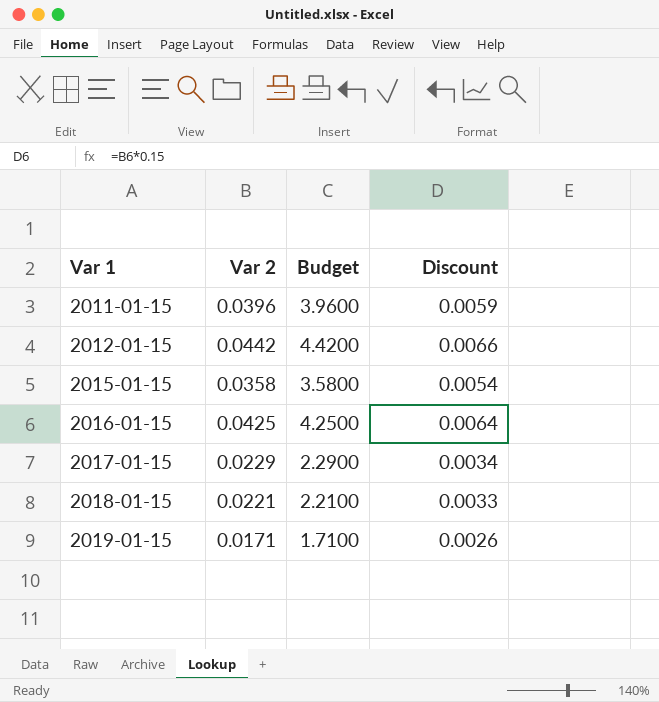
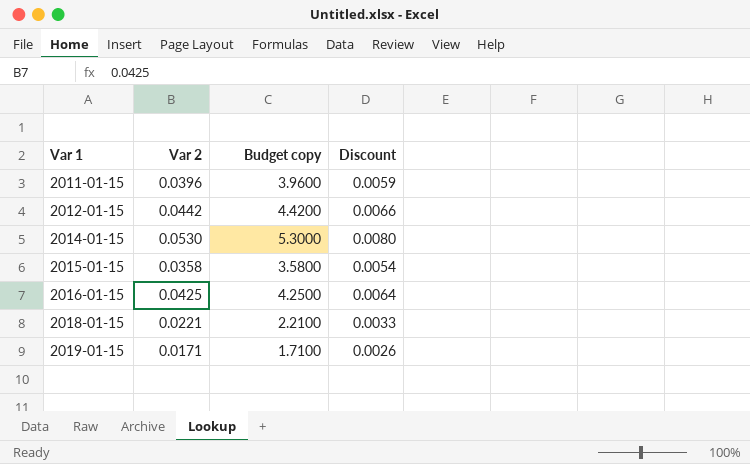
column name: Budget -> Budget copy
row 2017-01-15: 0.0229 | 2.2900 | 0.0034 -> none
row 2014-01-15: none -> 0.0530 | 5.3000 | 0.0080

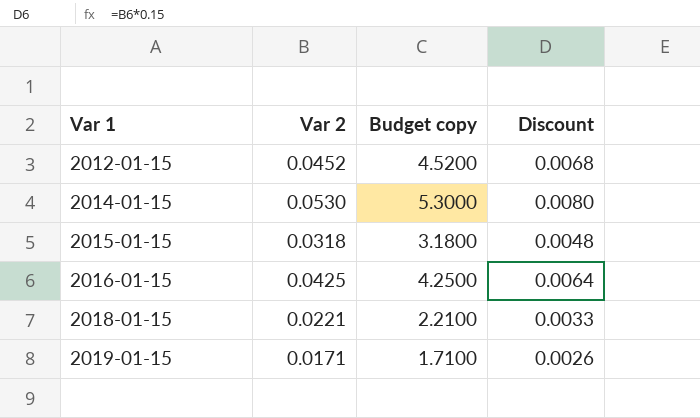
row 2011-01-15: 0.0396 | 3.9600 | 0.0059 -> none
2012-01-15 | Var 2: 0.0442 -> 0.0452
2012-01-15 | Budget copy: 4.4200 -> 4.5200
2012-01-15 | Discount: 0.0066 -> 0.0068
2015-01-15 | Var 2: 0.0358 -> 0.0318
2015-01-15 | Budget copy: 3.5800 -> 3.1800
2015-01-15 | Discount: 0.0054 -> 0.0048

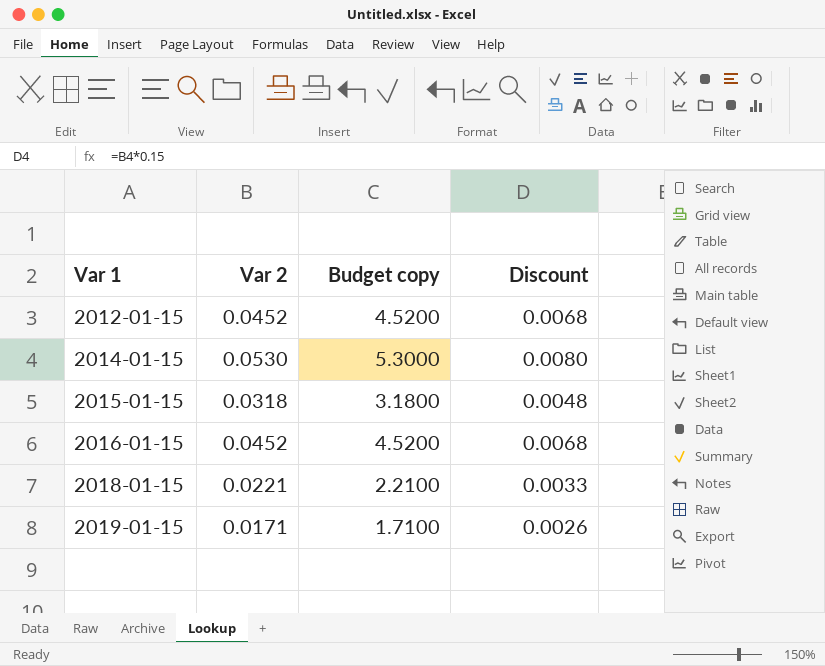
2016-01-15 | Var 2: 0.0425 -> 0.0452
2016-01-15 | Budget copy: 4.2500 -> 4.5200
2016-01-15 | Discount: 0.0064 -> 0.0068

